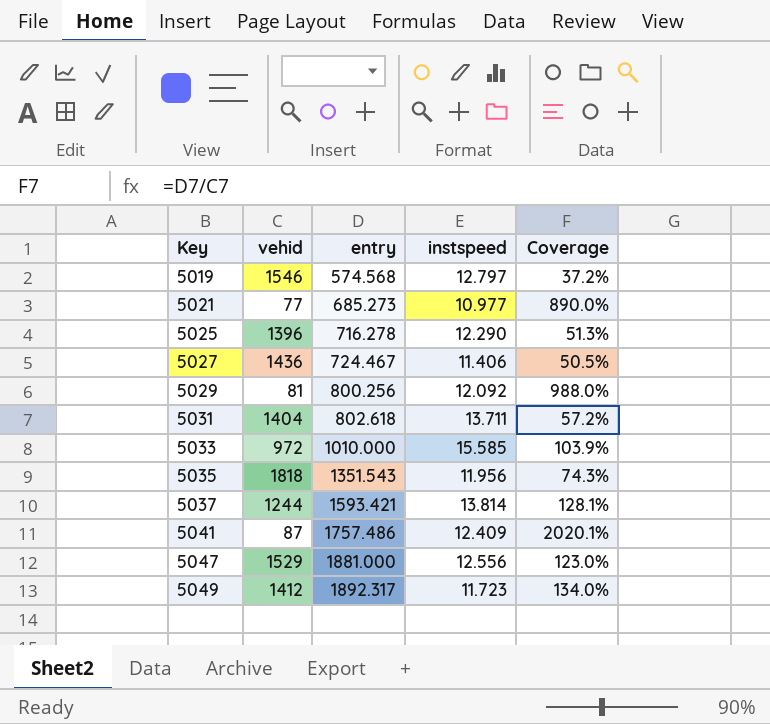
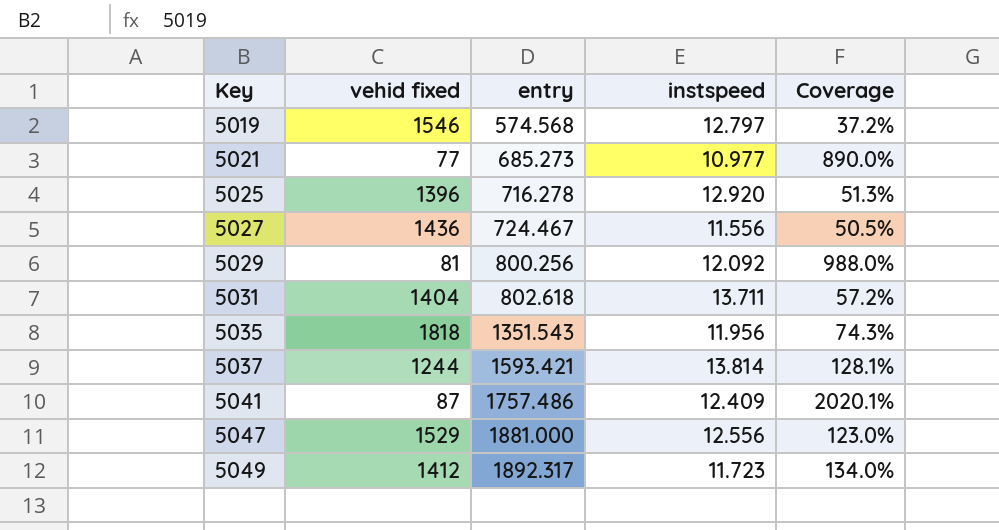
column name: vehid -> vehid fixed
row 5033: 972 | 1010.000 | 15.585 | 103.9% -> none
5025 | instspeed: 12.290 -> 12.920
5027 | instspeed: 11.406 -> 11.556

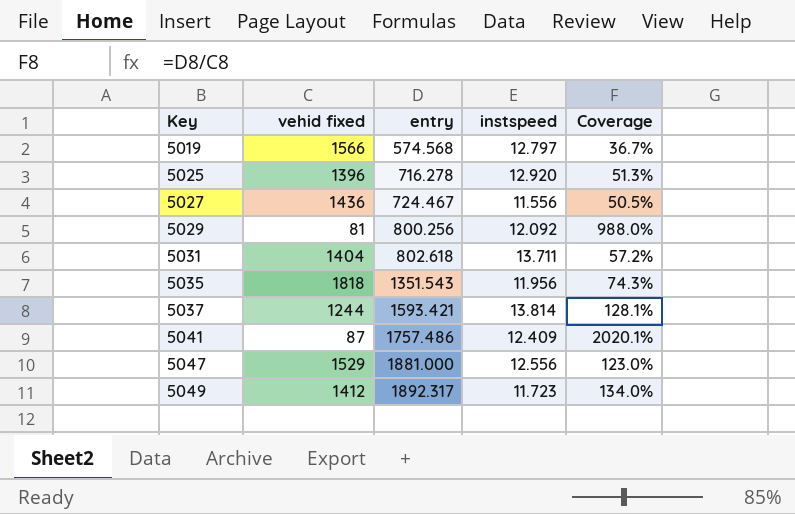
row 5021: 77 | 685.273 | 10.977 | 890.0% -> none
5019 | vehid fixed: 1546 -> 1566
5019 | Coverage: 37.2% -> 36.7%

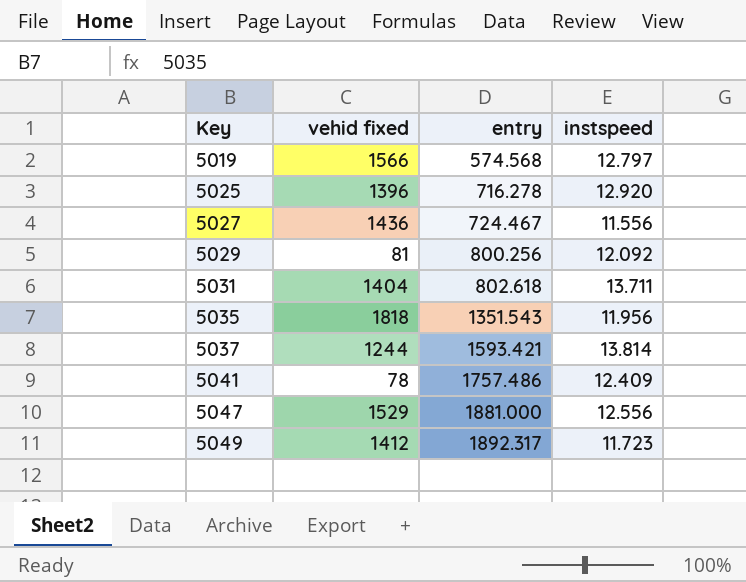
column Coverage | formula: [entry] / [vehid fixed] -> none
5041 | vehid fixed: 87 -> 78

